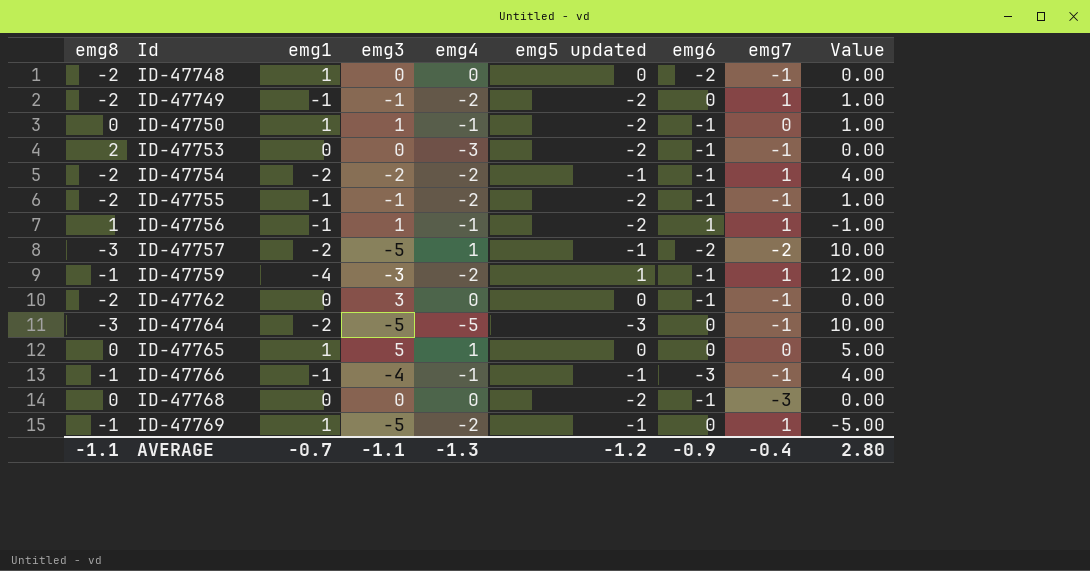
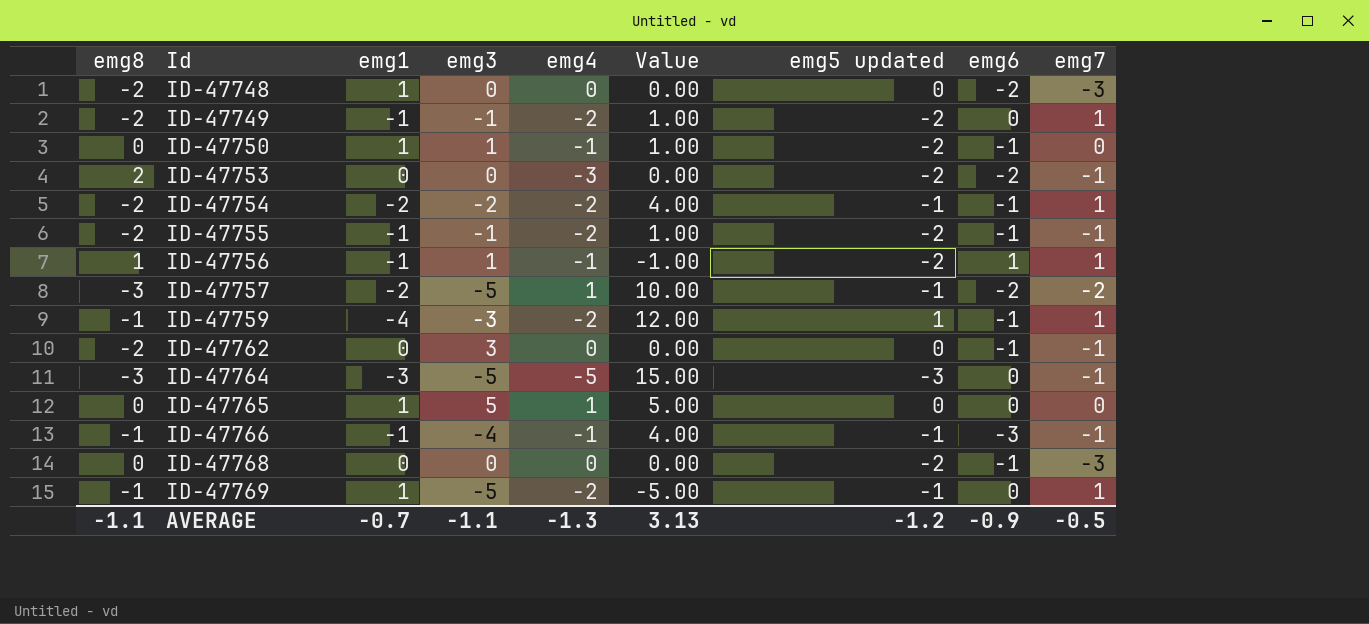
column Value | position: 9 -> 6
ID-47748 | emg7: -1 -> -3
ID-47753 | emg6: -1 -> -2
ID-47764 | emg1: -2 -> -3
ID-47764 | Value: 10.00 -> 15.00
AVERAGE | Value: 2.80 -> 3.13
AVERAGE | emg7: -0.4 -> -0.5

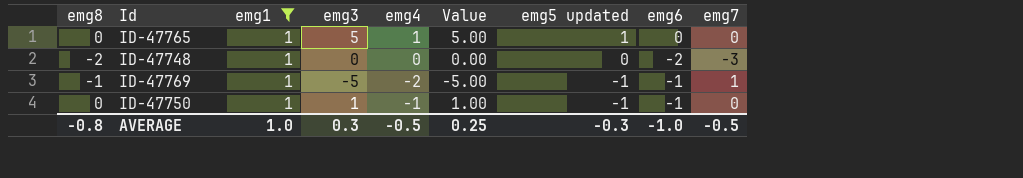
filter: none -> emg1 = 1
row order: Id ascending -> emg5 updated descending
ID-47765 | emg5 updated: 0 -> 1
ID-47769 | emg6: 0 -> -1
ID-47750 | emg5 updated: -2 -> -1
AVERAGE | emg8: -1.1 -> -0.8
AVERAGE | emg1: -0.7 -> 1.0
AVERAGE | emg3: -1.1 -> 0.3
AVERAGE | emg4: -1.3 -> -0.5
AVERAGE | Value: 3.13 -> 0.25
AVERAGE | emg5 updated: -1.2 -> -0.3
AVERAGE | emg6: -0.9 -> -1.0

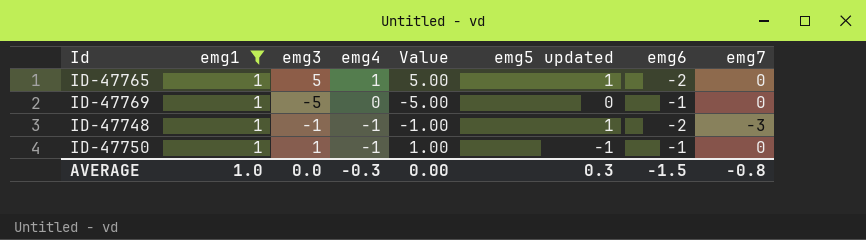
row order: emg5 updated descending -> emg4 descending
column emg8 | position: 1 -> none
ID-47765 | emg6: 0 -> -2
ID-47769 | emg4: -2 -> 0
ID-47769 | emg5 updated: -1 -> 0
ID-47769 | emg7: 1 -> 0
ID-47748 | emg3: 0 -> -1
ID-47748 | emg4: 0 -> -1
ID-47748 | Value: 0.00 -> -1.00
ID-47748 | emg5 updated: 0 -> 1
AVERAGE | emg3: 0.3 -> 0.0
AVERAGE | emg4: -0.5 -> -0.3
AVERAGE | Value: 0.25 -> 0.00
AVERAGE | emg5 updated: -0.3 -> 0.3
AVERAGE | emg6: -1.0 -> -1.5
AVERAGE | emg7: -0.5 -> -0.8

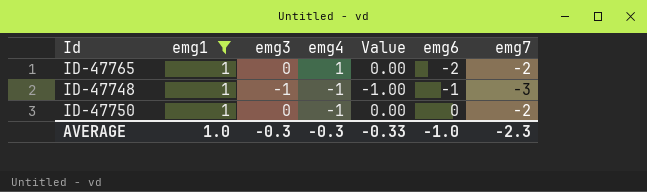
column emg5 updated | position: 6 -> none
row ID-47769: 1 | -5 | 0 | -5.00 | 0 | -1 | 0 -> none
ID-47765 | emg3: 5 -> 0
ID-47765 | Value: 5.00 -> 0.00
ID-47765 | emg7: 0 -> -2
ID-47748 | emg6: -2 -> -1
ID-47750 | emg3: 1 -> 0
ID-47750 | Value: 1.00 -> 0.00
ID-47750 | emg6: -1 -> 0
ID-47750 | emg7: 0 -> -2
AVERAGE | emg3: 0.0 -> -0.3
AVERAGE | Value: 0.00 -> -0.33
AVERAGE | emg6: -1.5 -> -1.0
AVERAGE | emg7: -0.8 -> -2.3

